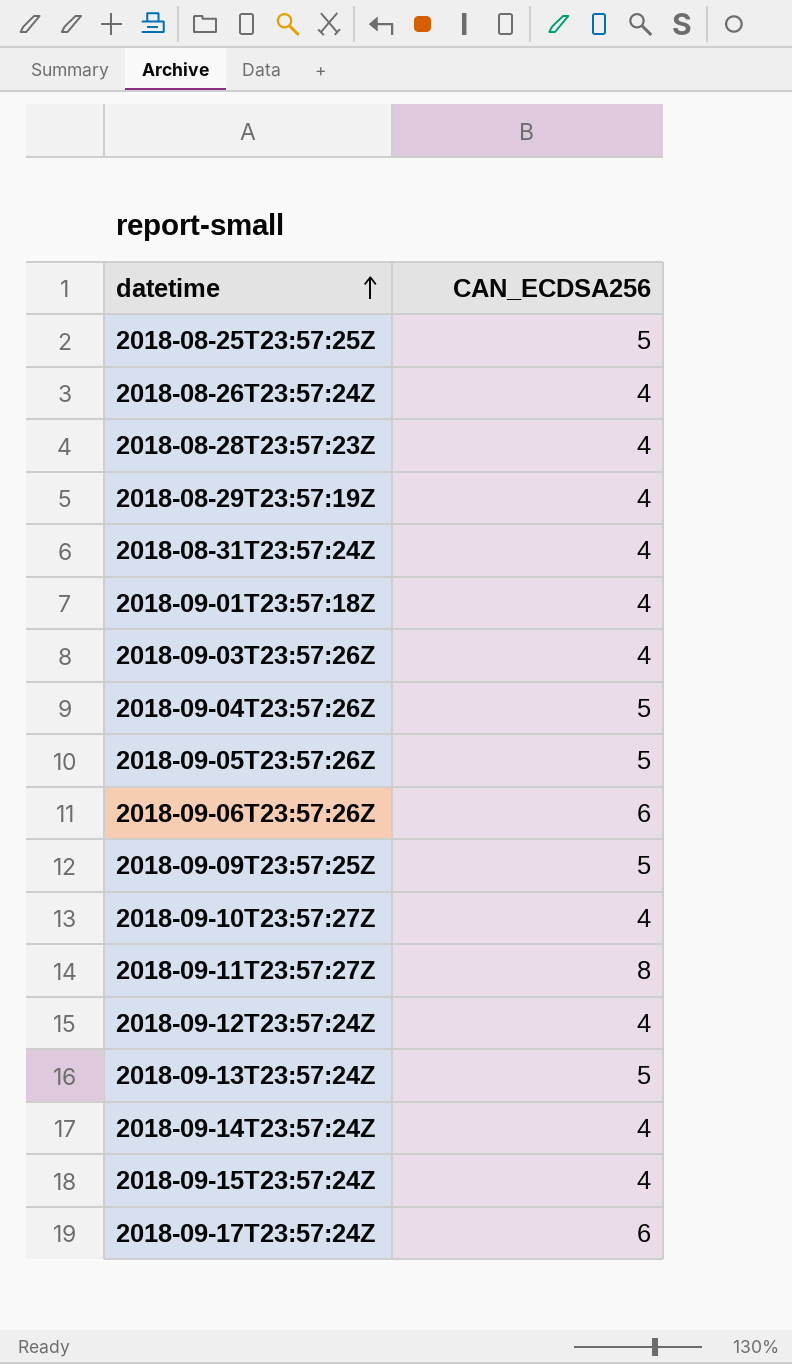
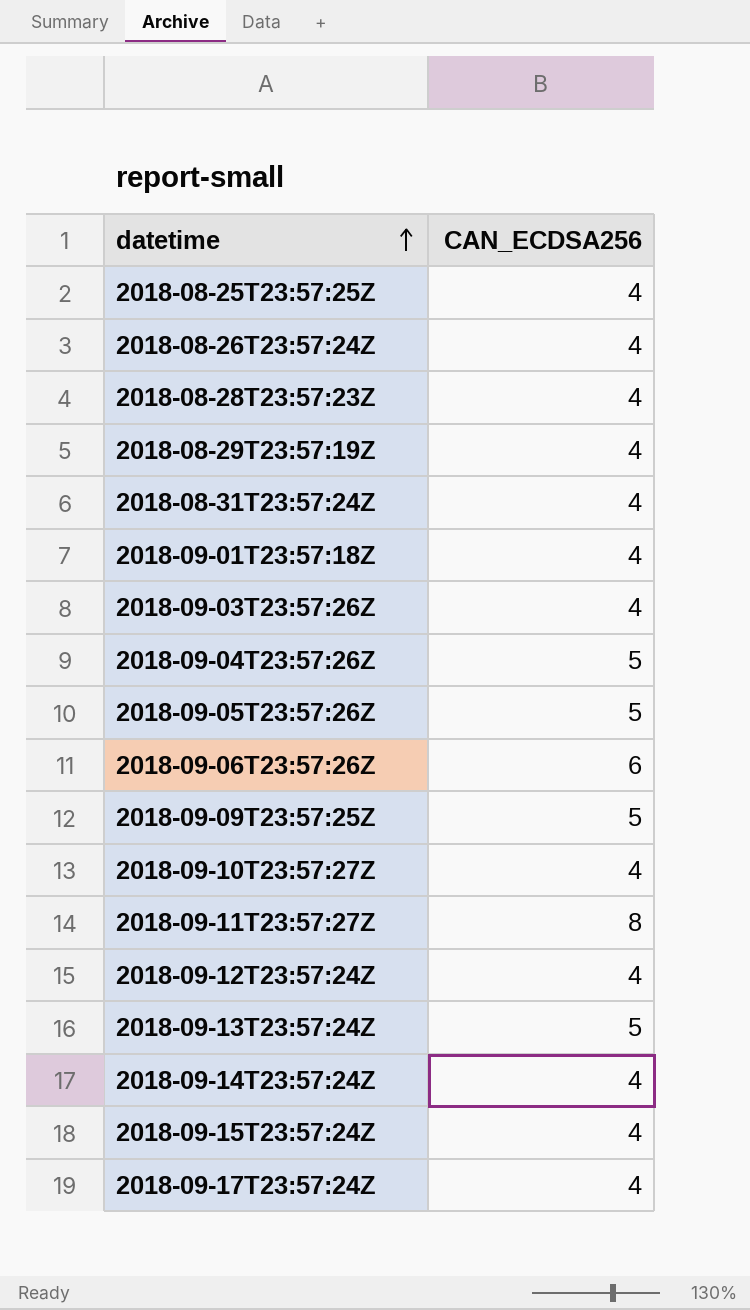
2018-08-25T23:57:25Z | CAN_ECDSA256: 5 -> 4
2018-09-17T23:57:24Z | CAN_ECDSA256: 6 -> 4

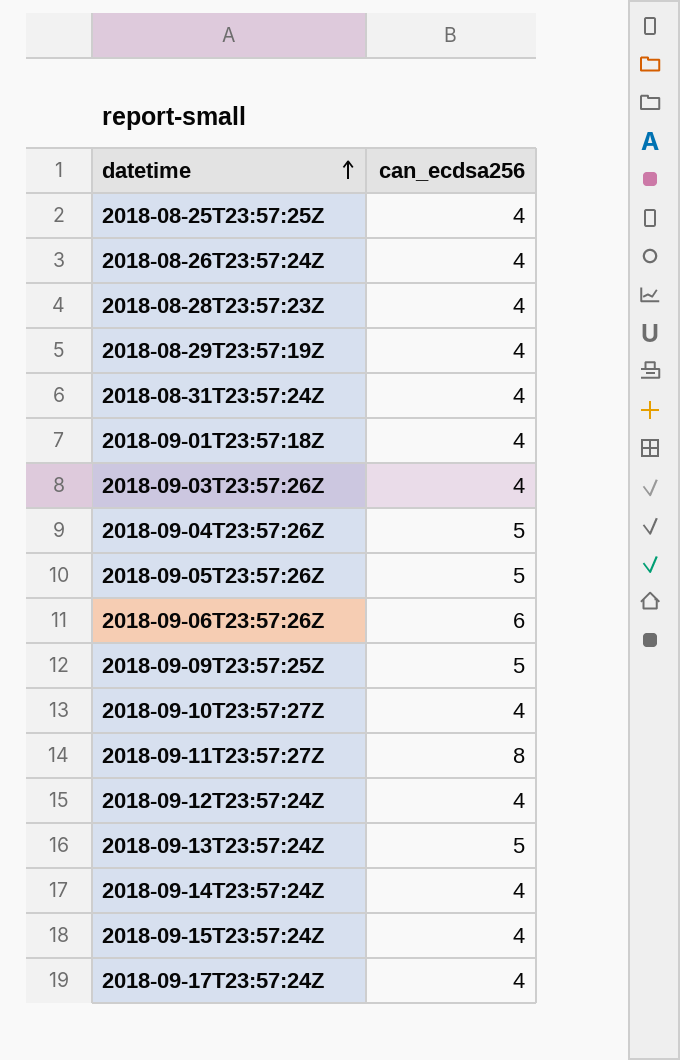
column name: CAN_ECDSA256 -> can_ecdsa256

